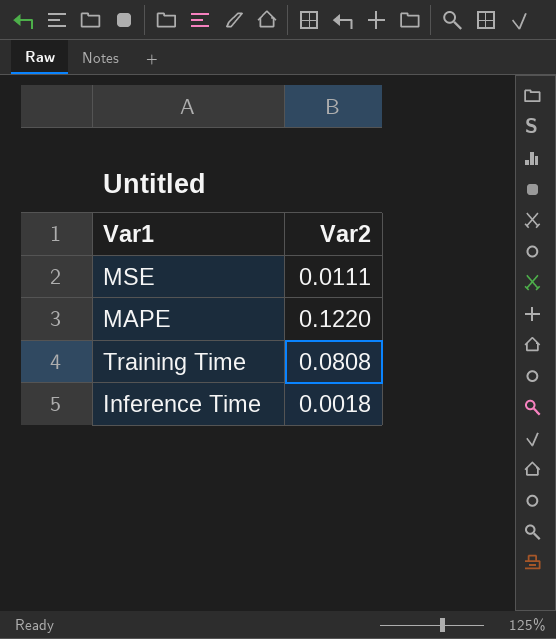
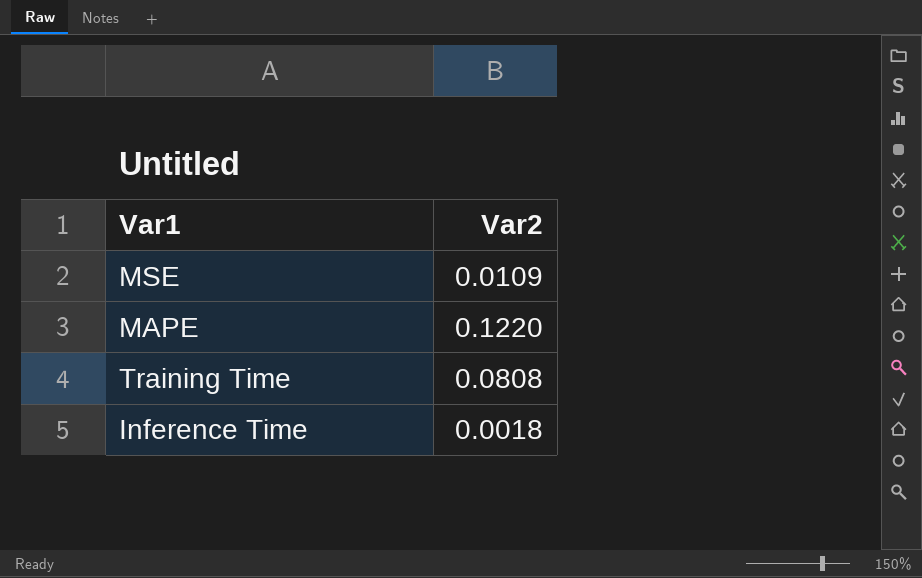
MSE | Var2: 0.0111 -> 0.0109

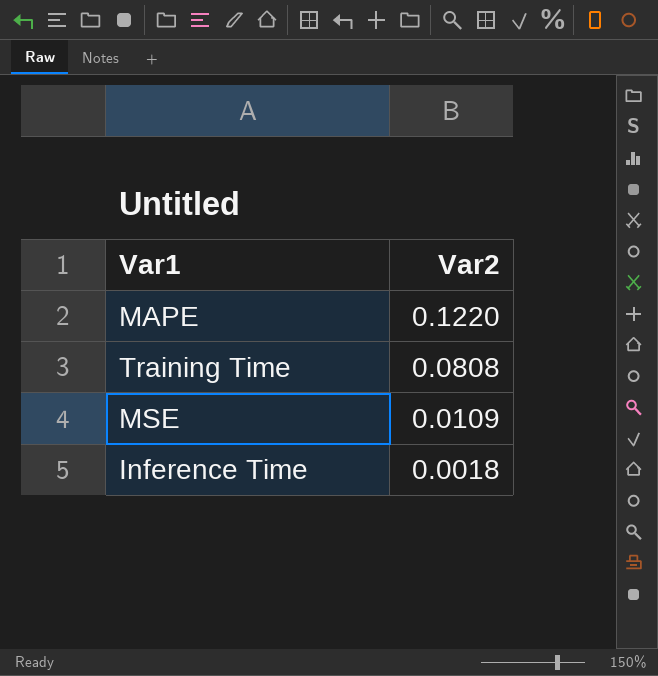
row order: none -> Var2 descending

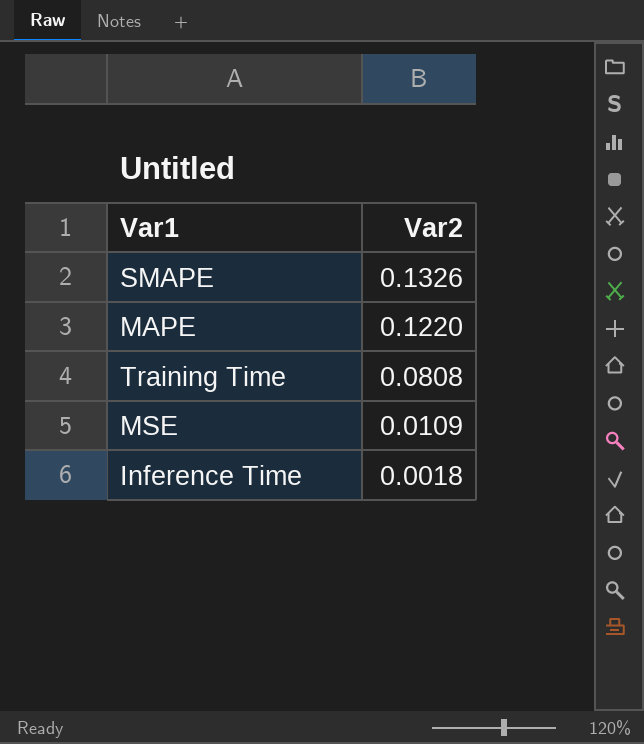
row SMAPE: none -> 0.1326

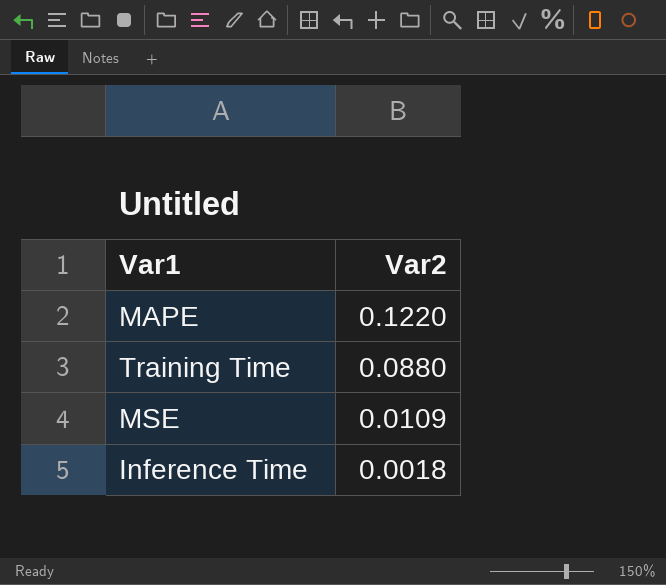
row SMAPE: 0.1326 -> none
Training Time | Var2: 0.0808 -> 0.0880

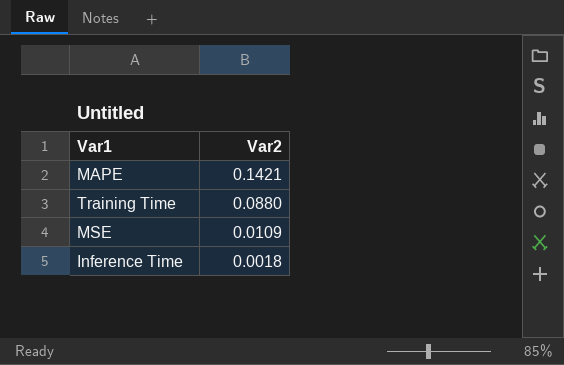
MAPE | Var2: 0.1220 -> 0.1421

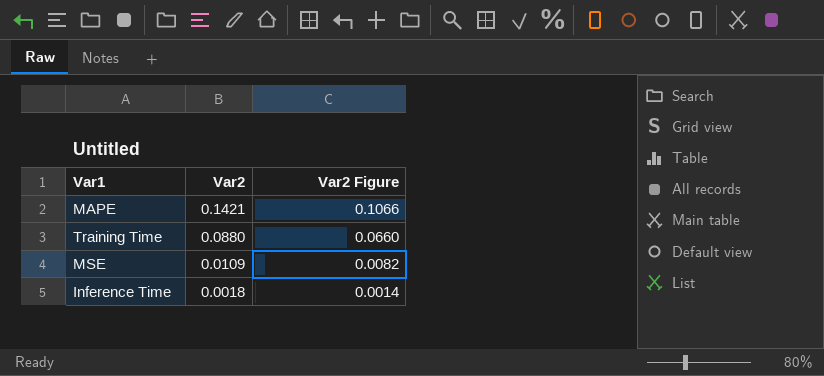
column Var2 Figure | formula: none -> [Var2] * 0.75

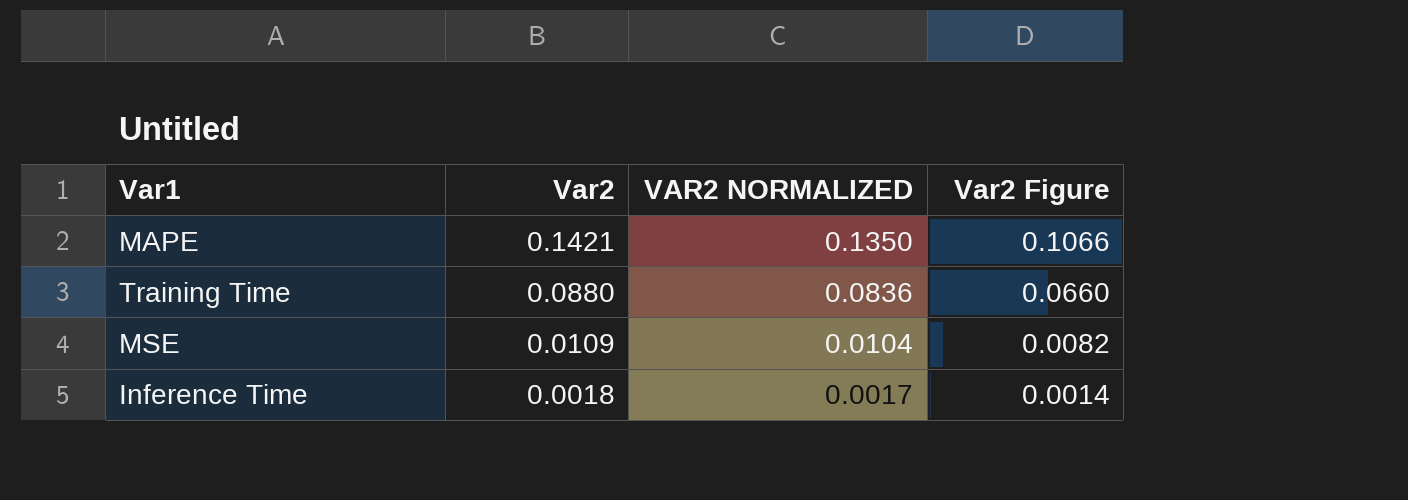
column VAR2 NORMALIZED | formula: none -> [Var2] * 0.95

